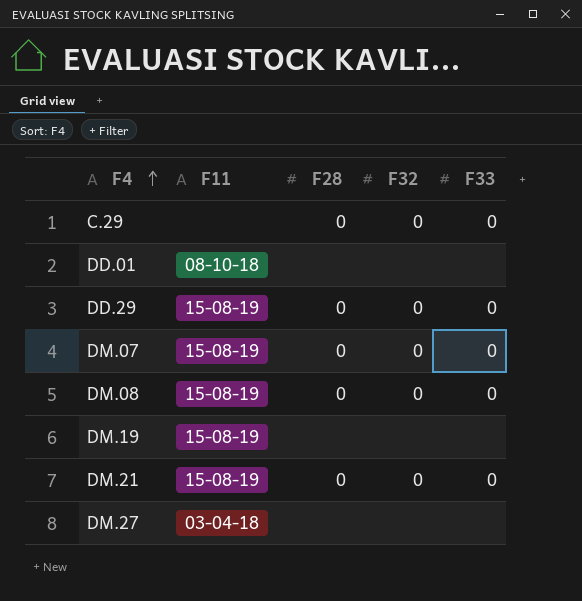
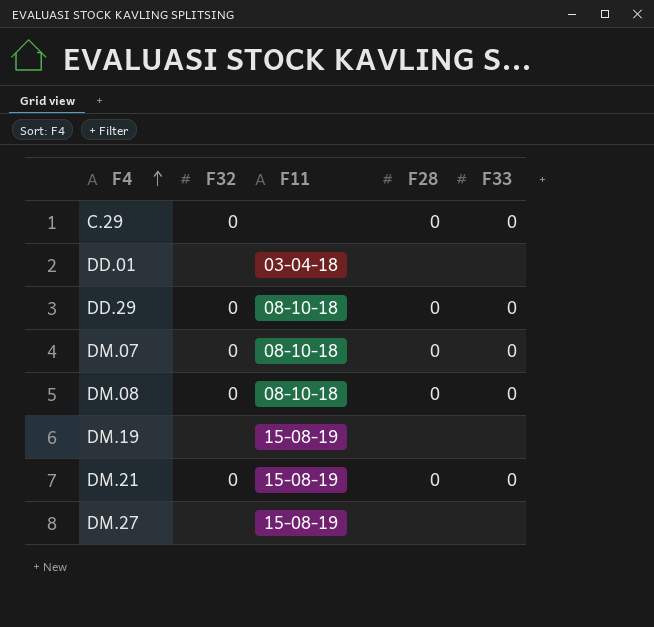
column F32 | position: 4 -> 2
DD.01 | F11: 08-10-18 -> 03-04-18
DD.29 | F11: 15-08-19 -> 08-10-18
DM.07 | F11: 15-08-19 -> 08-10-18
DM.08 | F11: 15-08-19 -> 08-10-18
DM.27 | F11: 03-04-18 -> 15-08-19

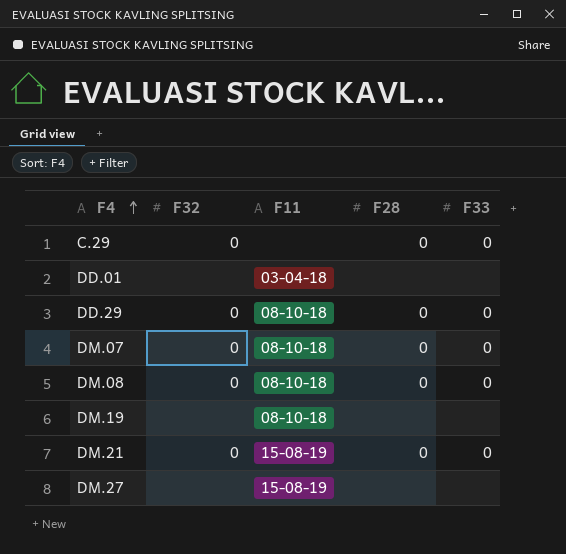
DM.19 | F11: 15-08-19 -> 08-10-18

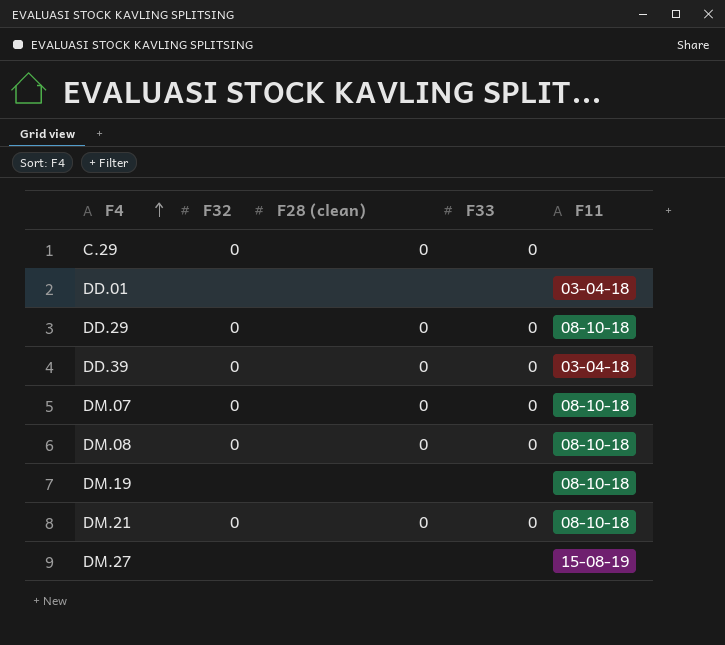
column name: F28 -> F28 (clean)
column F11 | position: 3 -> 5
row DD.39: none -> 0 | 0 | 0 | 03-04-18
DM.21 | F11: 15-08-19 -> 08-10-18

